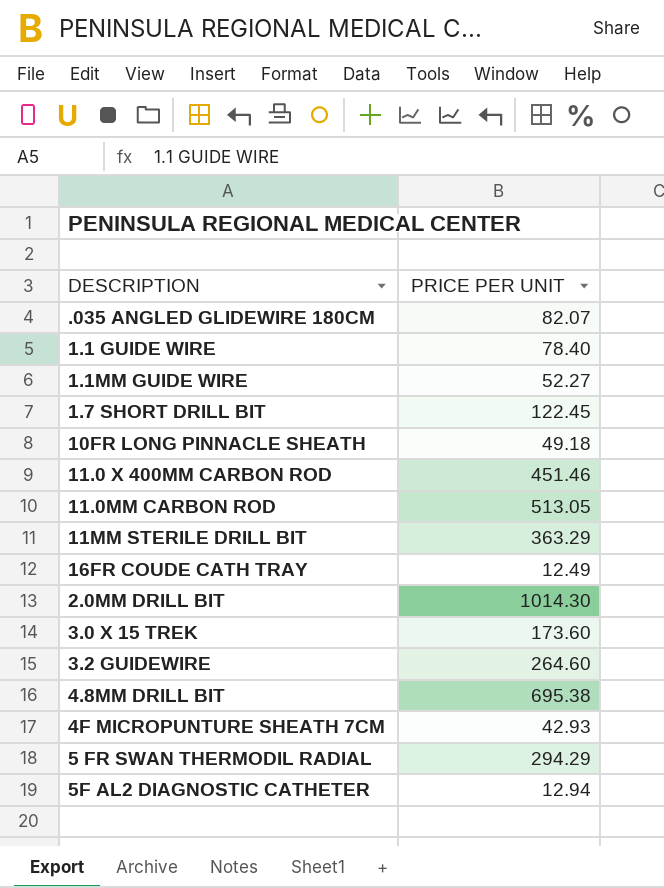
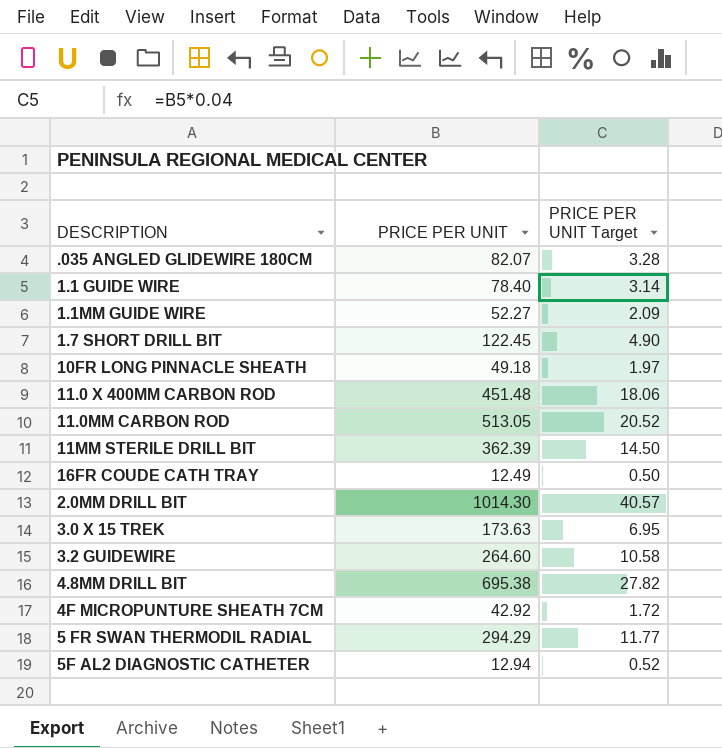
column PRICE PER UNIT Target | formula: none -> [PRICE PER UNIT] * 0.04
11.0 X 400MM CARBON ROD | PRICE PER UNIT: 451.46 -> 451.48
11MM STERILE DRILL BIT | PRICE PER UNIT: 363.29 -> 362.39
3.0 X 15 TREK | PRICE PER UNIT: 173.60 -> 173.63
4F MICROPUNTURE SHEATH 7CM | PRICE PER UNIT: 42.93 -> 42.92

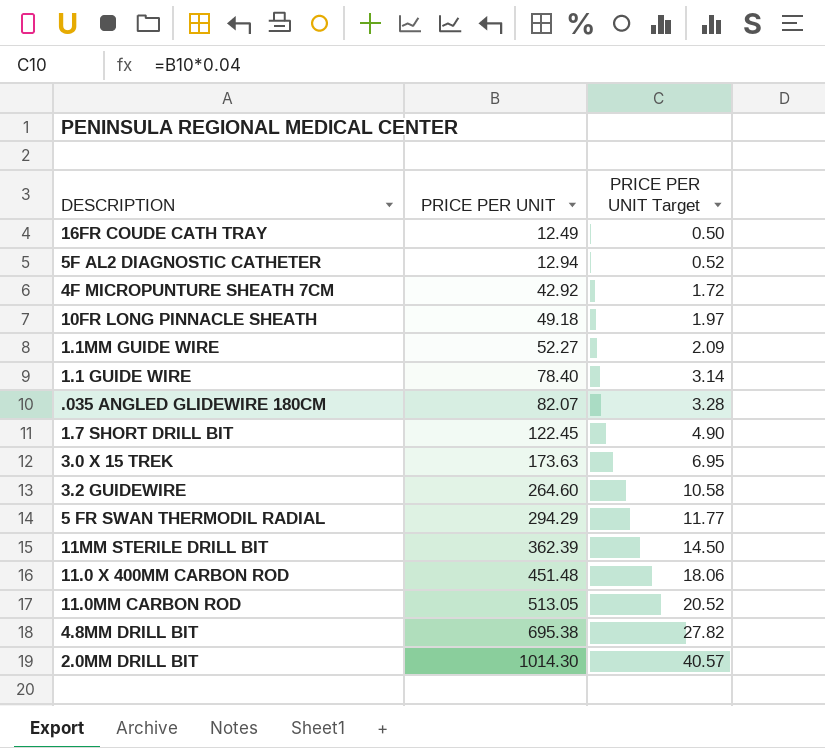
row order: none -> PRICE PER UNIT ascending

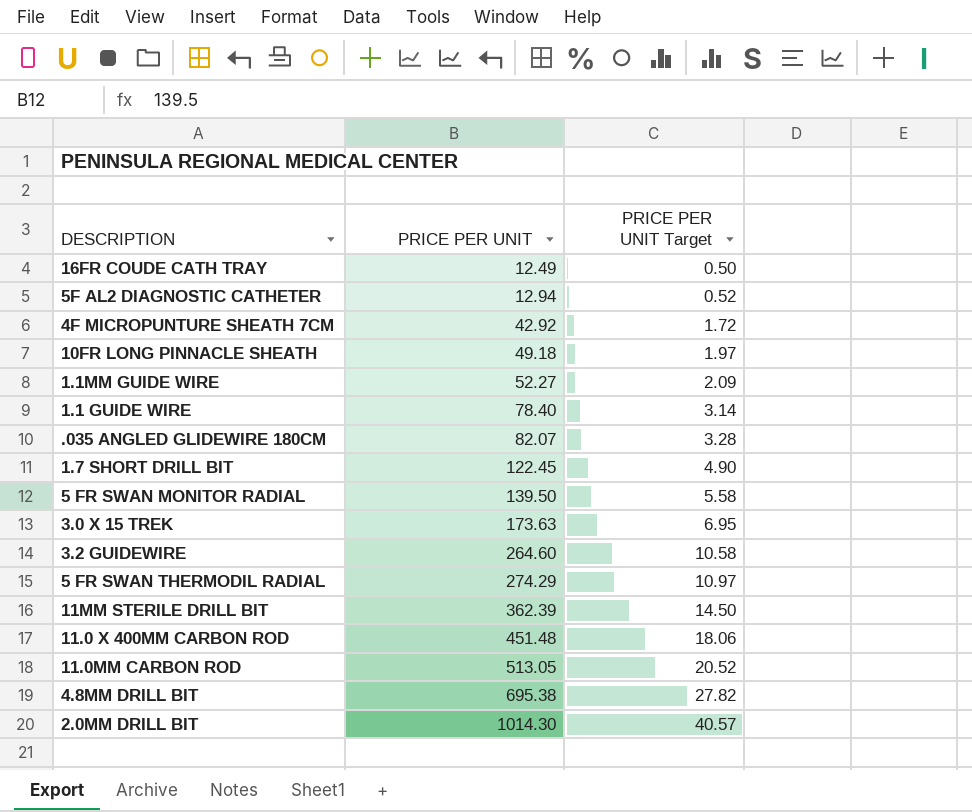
row 5 FR SWAN MONITOR RADIAL: none -> 139.50 | 5.58
5 FR SWAN THERMODIL RADIAL | PRICE PER UNIT: 294.29 -> 274.29
5 FR SWAN THERMODIL RADIAL | PRICE PER UNIT Target: 11.77 -> 10.97

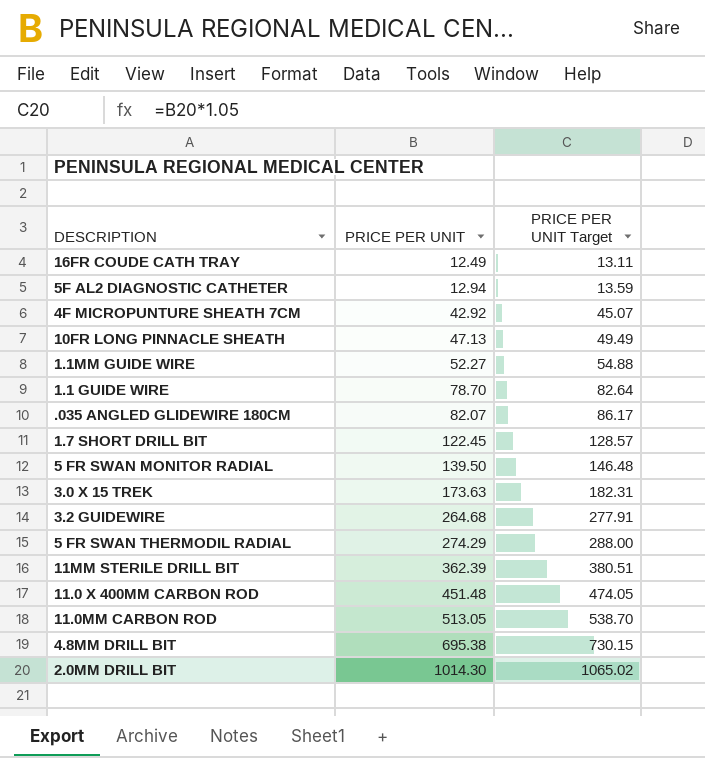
column PRICE PER UNIT Target | formula: [PRICE PER UNIT] * 0.04 -> [PRICE PER UNIT] * 1.05
10FR LONG PINNACLE SHEATH | PRICE PER UNIT: 49.18 -> 47.13
1.1 GUIDE WIRE | PRICE PER UNIT: 78.40 -> 78.70
3.2 GUIDEWIRE | PRICE PER UNIT: 264.60 -> 264.68

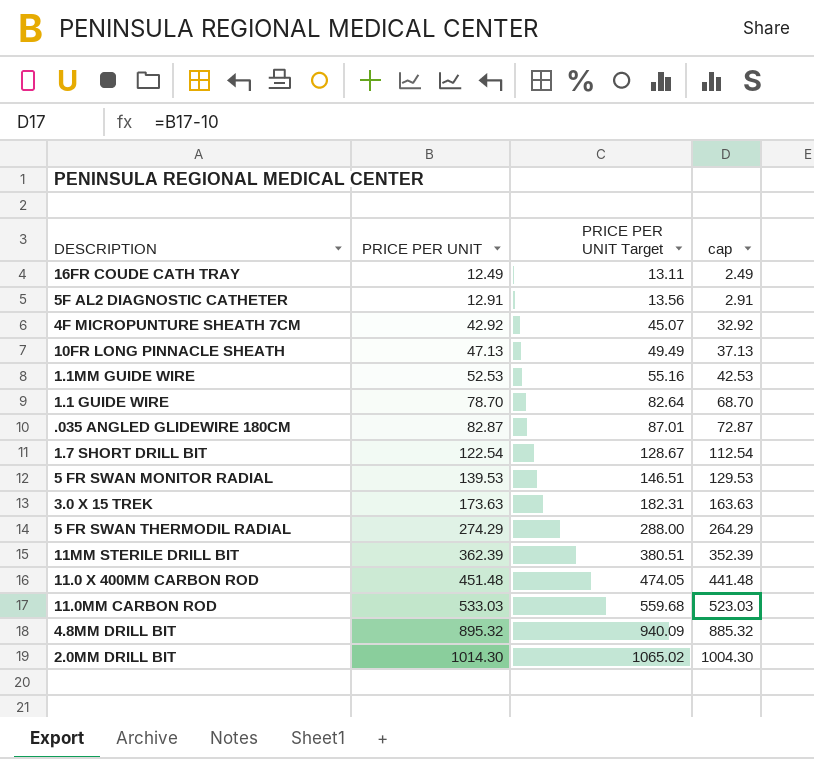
column cap | formula: none -> [PRICE PER UNIT] - 10
row 3.2 GUIDEWIRE: 264.68 | 277.91 -> none
5F AL2 DIAGNOSTIC CATHETER | PRICE PER UNIT: 12.94 -> 12.91
5F AL2 DIAGNOSTIC CATHETER | PRICE PER UNIT Target: 13.59 -> 13.56
1.1MM GUIDE WIRE | PRICE PER UNIT: 52.27 -> 52.53
1.1MM GUIDE WIRE | PRICE PER UNIT Target: 54.88 -> 55.16
.035 ANGLED GLIDEWIRE 180CM | PRICE PER UNIT: 82.07 -> 82.87
.035 ANGLED GLIDEWIRE 180CM | PRICE PER UNIT Target: 86.17 -> 87.01
1.7 SHORT DRILL BIT | PRICE PER UNIT: 122.45 -> 122.54
1.7 SHORT DRILL BIT | PRICE PER UNIT Target: 128.57 -> 128.67
5 FR SWAN MONITOR RADIAL | PRICE PER UNIT: 139.50 -> 139.53
5 FR SWAN MONITOR RADIAL | PRICE PER UNIT Target: 146.48 -> 146.51
11.0MM CARBON ROD | PRICE PER UNIT: 513.05 -> 533.03
11.0MM CARBON ROD | PRICE PER UNIT Target: 538.70 -> 559.68
4.8MM DRILL BIT | PRICE PER UNIT: 695.38 -> 895.32
4.8MM DRILL BIT | PRICE PER UNIT Target: 730.15 -> 940.09

